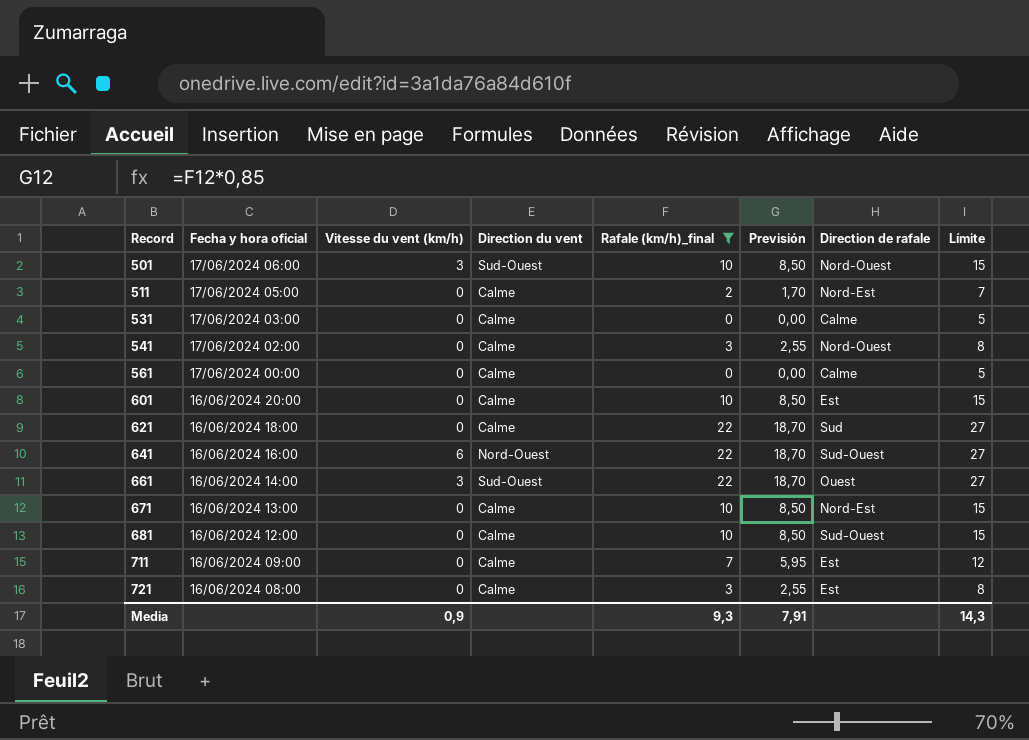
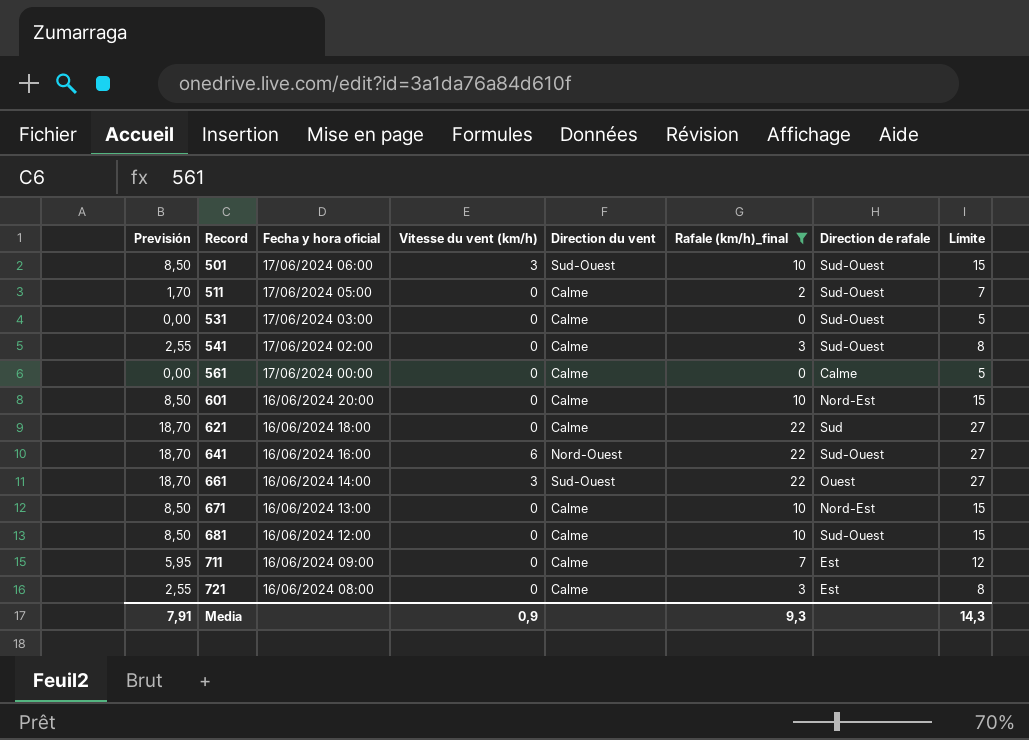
column Previsión | position: 6 -> 1
501 | Direction de rafale: Nord-Ouest -> Sud-Ouest
511 | Direction de rafale: Nord-Est -> Sud-Ouest
531 | Direction de rafale: Calme -> Sud-Ouest
541 | Direction de rafale: Nord-Ouest -> Sud-Ouest
601 | Direction de rafale: Est -> Nord-Est

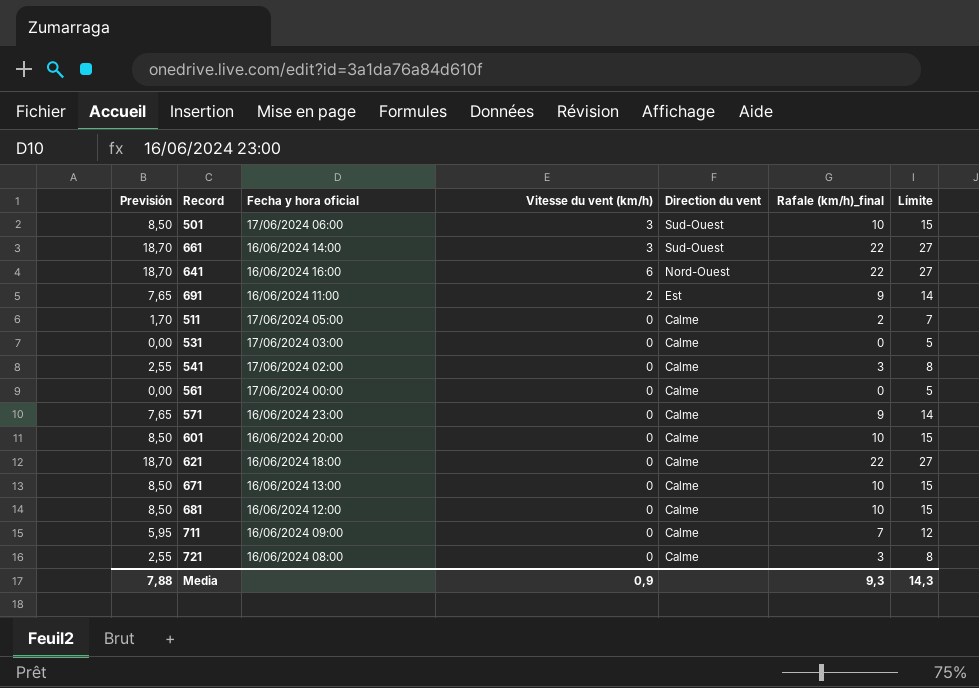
filter: Rafale (km/h)_final != 9 -> none
row order: Record ascending -> Direction du vent descending
column Direction de rafale | position: 7 -> none
Media | Previsión: 7,91 -> 7,88

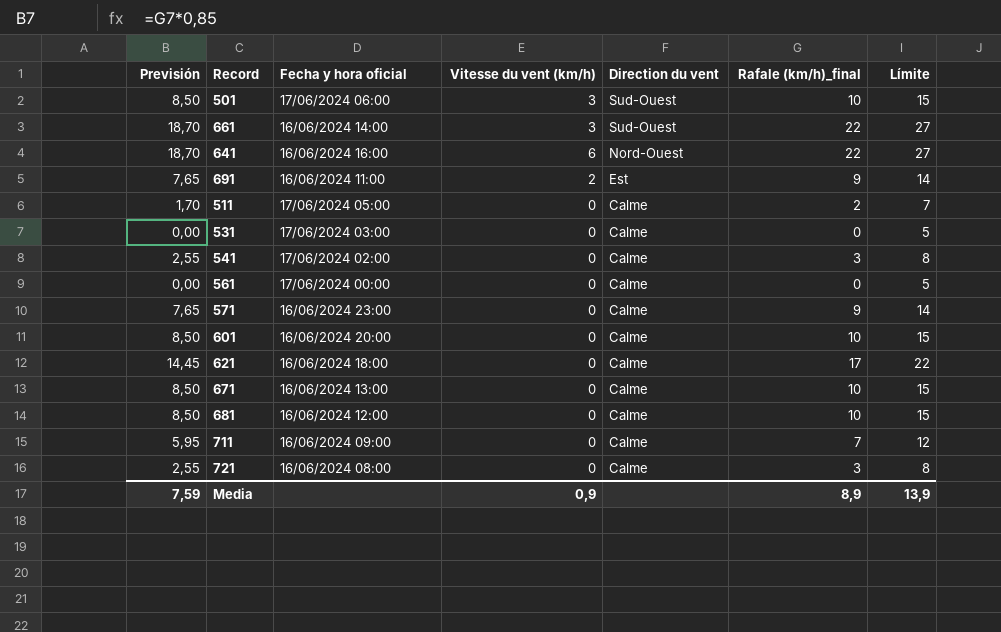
621 | Previsión: 18,70 -> 14,45
621 | Rafale (km/h)_final: 22 -> 17
621 | Límite: 27 -> 22
Media | Previsión: 7,88 -> 7,59
Media | Rafale (km/h)_final: 9,3 -> 8,9
Media | Límite: 14,3 -> 13,9

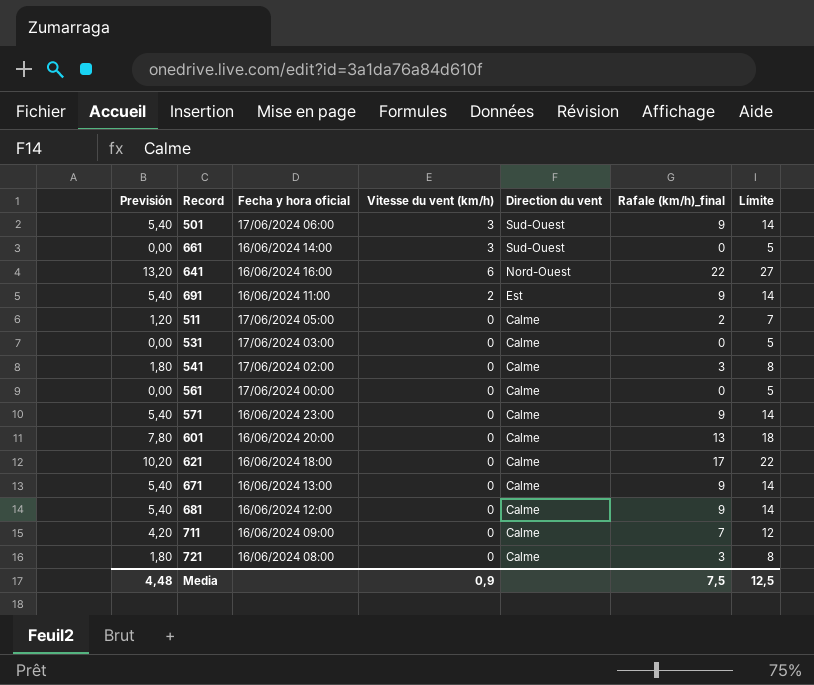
column Previsión | formula: [Rafale (km/h)_final] * 0,85 -> [Rafale (km/h)_final] * 0,6
501 | Rafale (km/h)_final: 10 -> 9
501 | Límite: 15 -> 14
661 | Rafale (km/h)_final: 22 -> 0
661 | Límite: 27 -> 5
601 | Rafale (km/h)_final: 10 -> 13
601 | Límite: 15 -> 18
671 | Rafale (km/h)_final: 10 -> 9
671 | Límite: 15 -> 14
681 | Rafale (km/h)_final: 10 -> 9
681 | Límite: 15 -> 14
Media | Previsión: 7,59 -> 4,48
Media | Rafale (km/h)_final: 8,9 -> 7,5
Media | Límite: 13,9 -> 12,5

